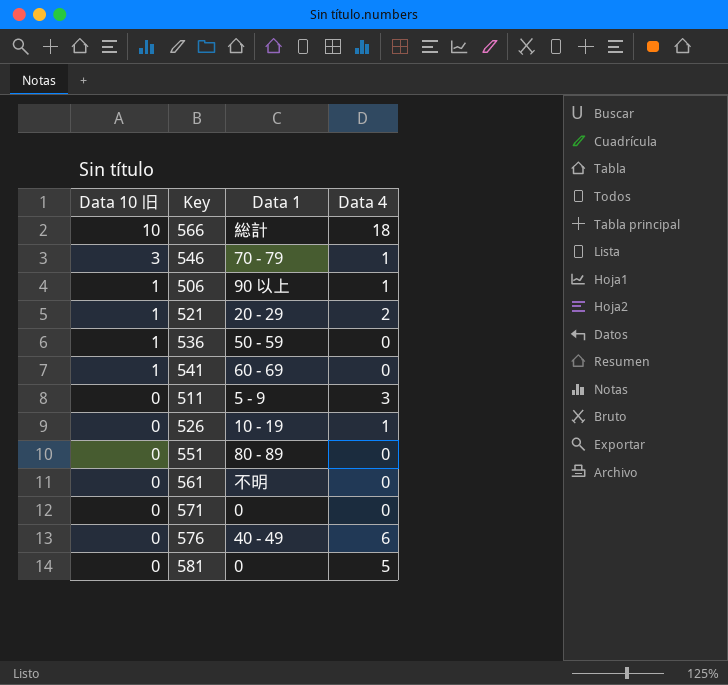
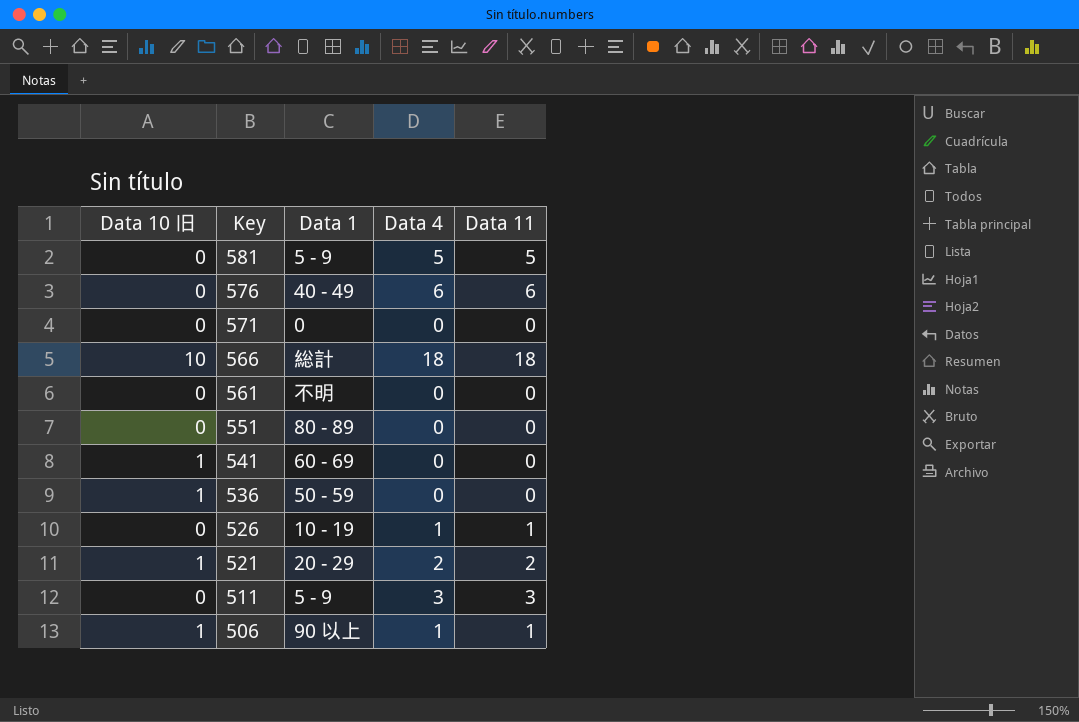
row order: Data 10 旧 descending -> Key descending
column Data 11 | position: none -> 5
row 546: 3 | 70 - 79 | 1 -> none
581 | Data 1: 0 -> 5 - 9

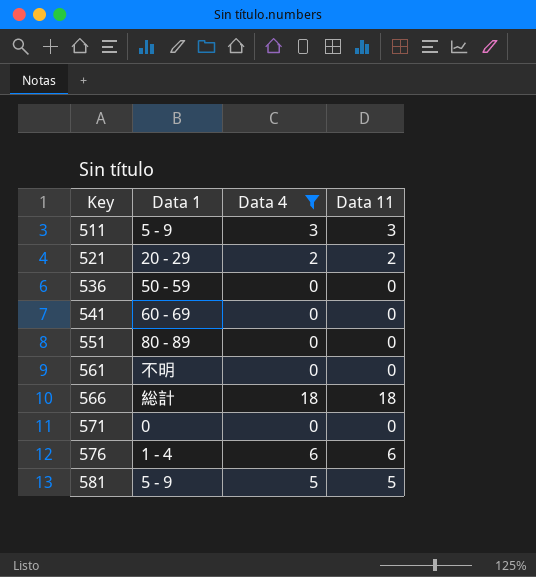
filter: none -> Data 4 != 1
row order: Key descending -> Key ascending
column Data 10 旧 | position: 1 -> none
576 | Data 1: 40 - 49 -> 1 - 4

